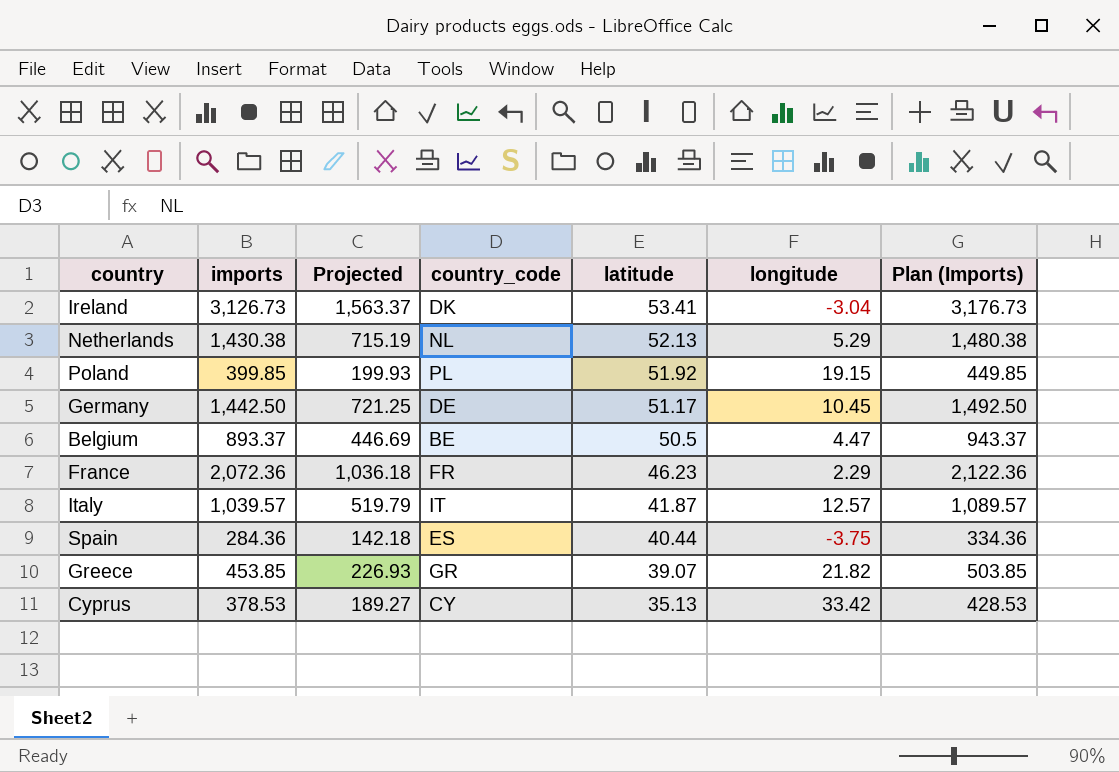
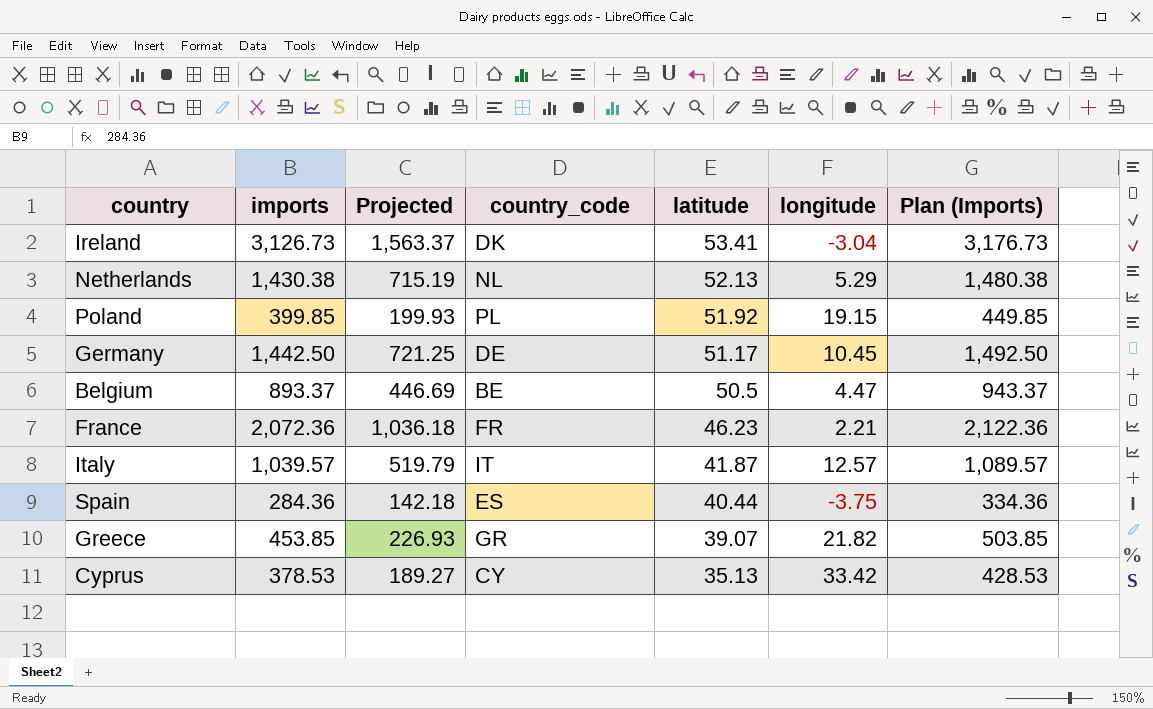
France | longitude: 2.29 -> 2.21

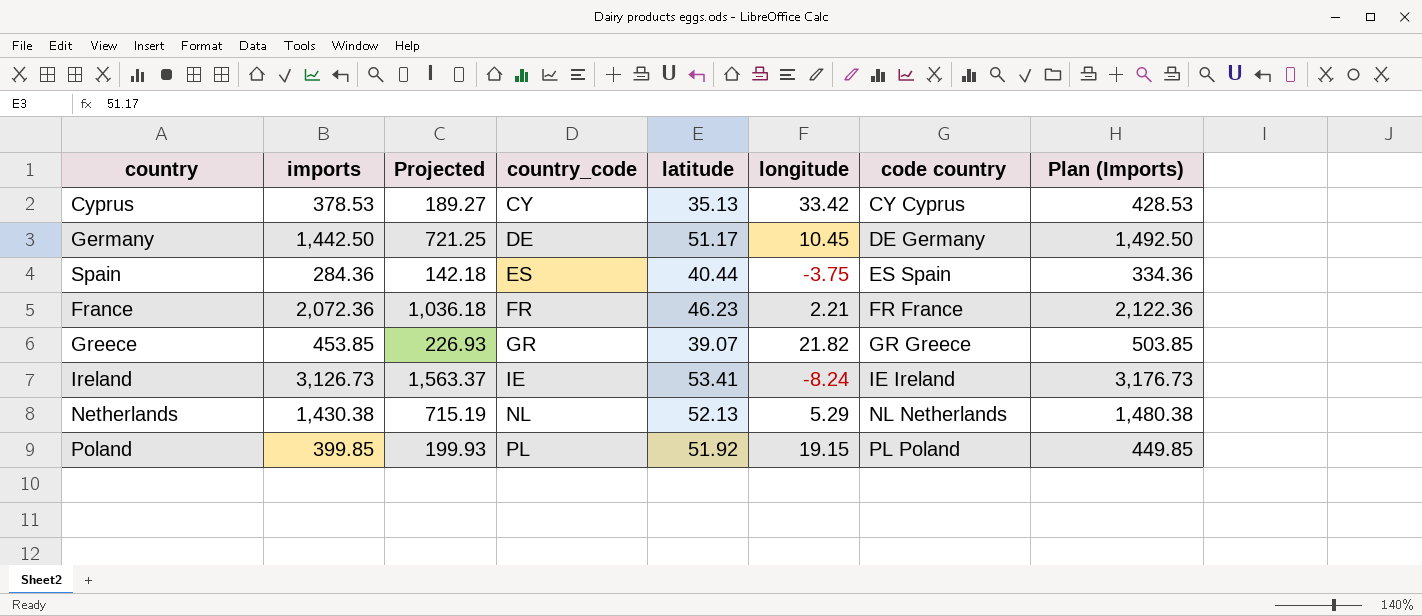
row order: latitude descending -> country_code ascending
column code country | position: none -> 7
row Belgium: 893.37 | 446.69 | BE | 50.5 | 4.47 | 943.37 -> none
row Italy: 1,039.57 | 519.79 | IT | 41.87 | 12.57 | 1,089.57 -> none
Ireland | country_code: DK -> IE
Ireland | longitude: -3.04 -> -8.24

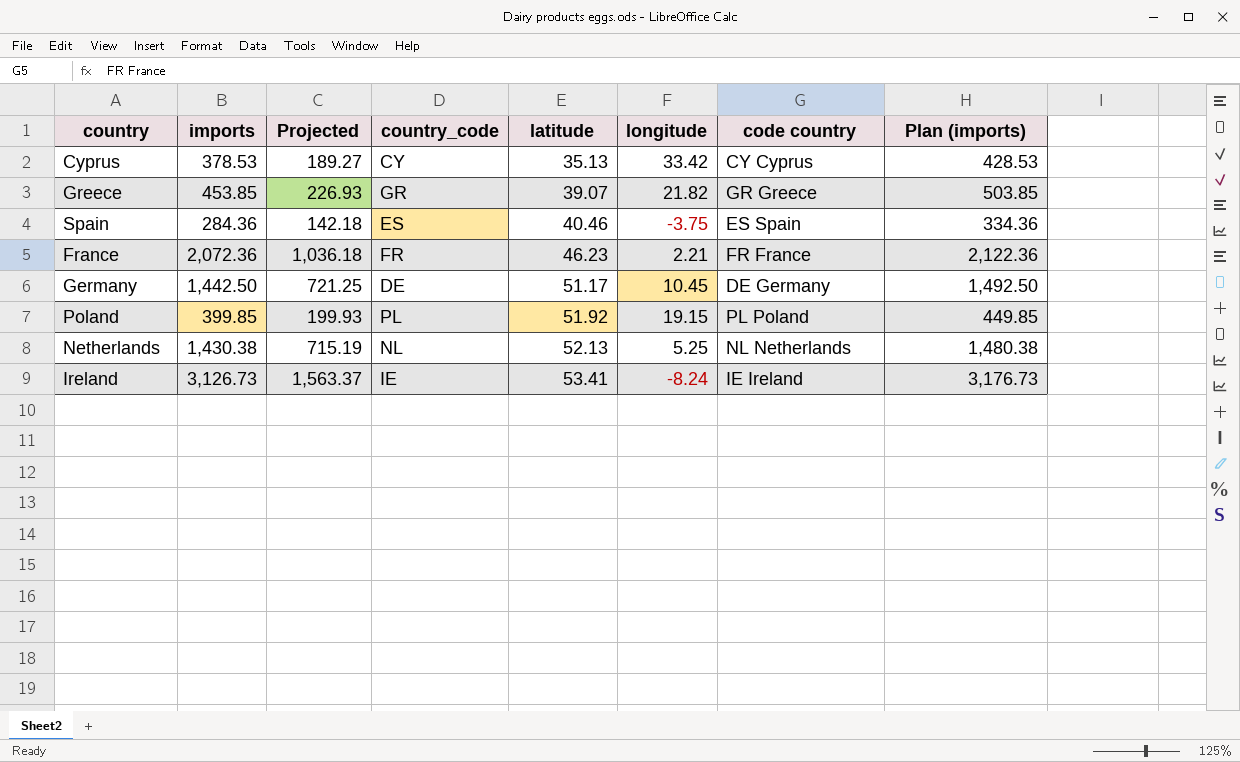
row order: country_code ascending -> latitude ascending
column name: Plan (Imports) -> Plan (imports)
Spain | latitude: 40.44 -> 40.46
Netherlands | longitude: 5.29 -> 5.25

